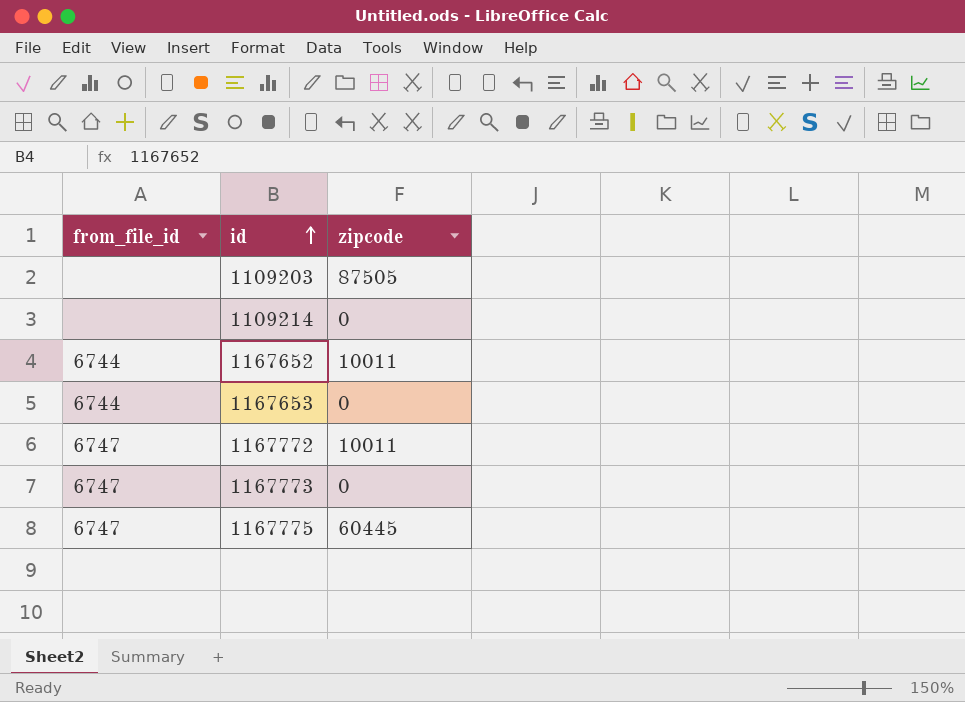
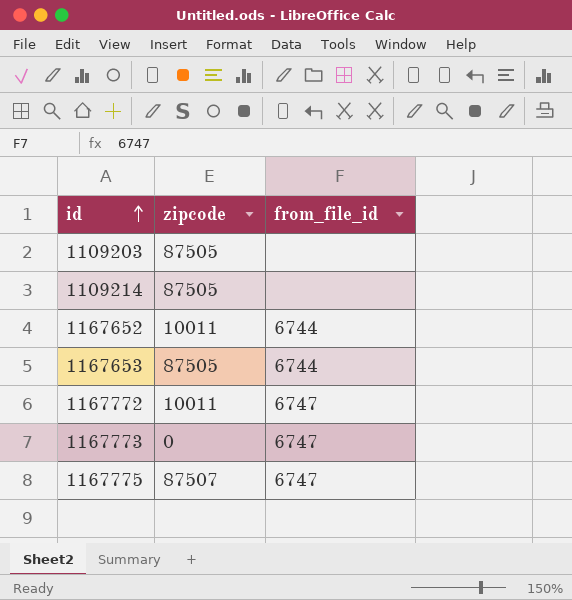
column from_file_id | position: 1 -> 3
1109214 | zipcode: 0 -> 87505
1167653 | zipcode: 0 -> 87505
1167775 | zipcode: 60445 -> 87507

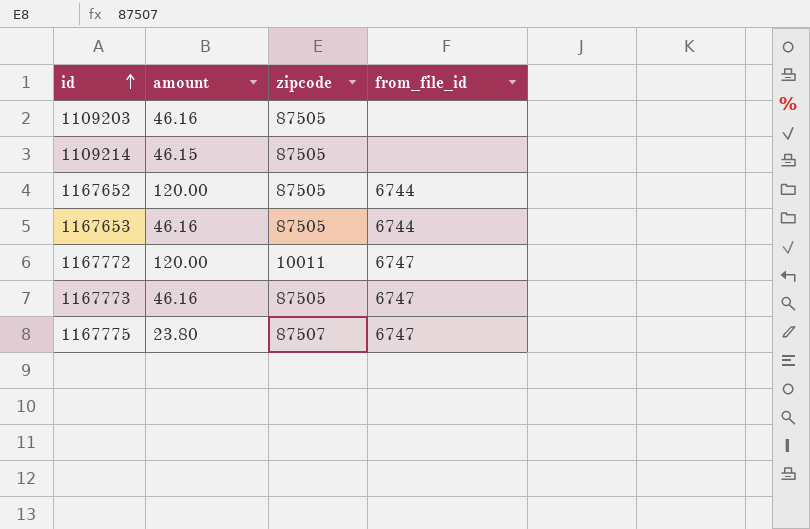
column amount | position: none -> 2
1167652 | zipcode: 10011 -> 87505
1167773 | zipcode: 0 -> 87505

